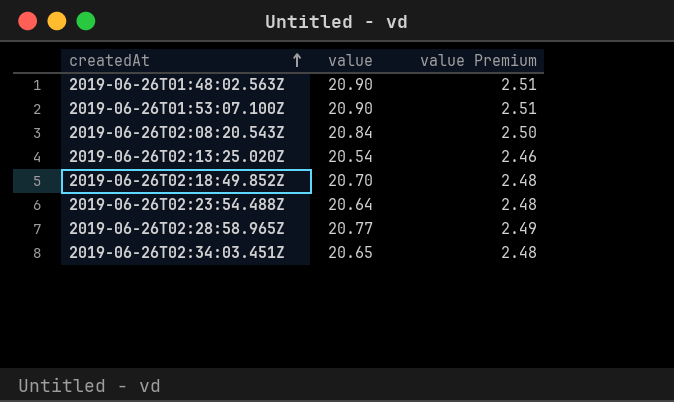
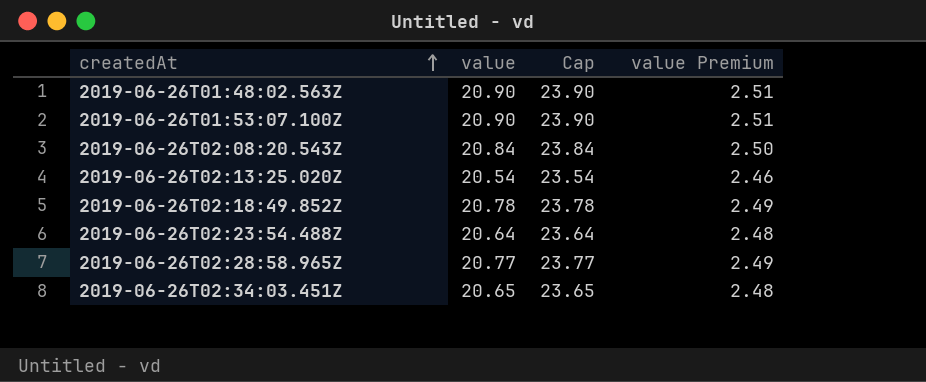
column Cap | formula: none -> [value] + 3
2019-06-26T02:18:49.852Z | value: 20.70 -> 20.78
2019-06-26T02:18:49.852Z | value Premium: 2.48 -> 2.49

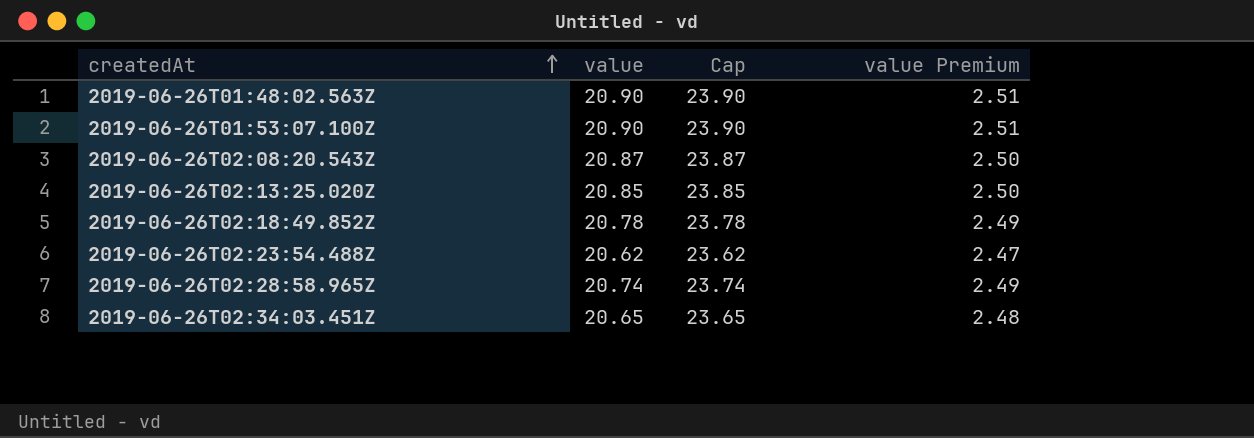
2019-06-26T02:08:20.543Z | value: 20.84 -> 20.87
2019-06-26T02:08:20.543Z | Cap: 23.84 -> 23.87
2019-06-26T02:13:25.020Z | value: 20.54 -> 20.85
2019-06-26T02:13:25.020Z | Cap: 23.54 -> 23.85
2019-06-26T02:13:25.020Z | value Premium: 2.46 -> 2.50
2019-06-26T02:23:54.488Z | value: 20.64 -> 20.62
2019-06-26T02:23:54.488Z | Cap: 23.64 -> 23.62
2019-06-26T02:23:54.488Z | value Premium: 2.48 -> 2.47
2019-06-26T02:28:58.965Z | value: 20.77 -> 20.74
2019-06-26T02:28:58.965Z | Cap: 23.77 -> 23.74

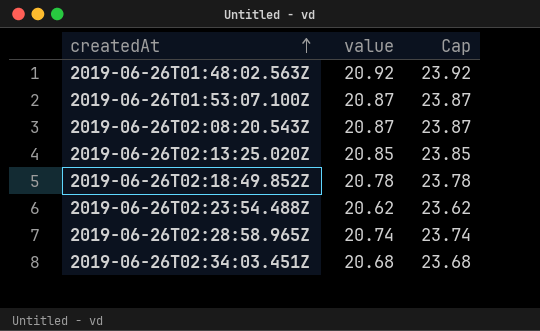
column value Premium | formula: [value] * 0.12 -> none
2019-06-26T01:48:02.563Z | value: 20.90 -> 20.92
2019-06-26T01:48:02.563Z | Cap: 23.90 -> 23.92
2019-06-26T01:53:07.100Z | value: 20.90 -> 20.87
2019-06-26T01:53:07.100Z | Cap: 23.90 -> 23.87
2019-06-26T02:34:03.451Z | value: 20.65 -> 20.68
2019-06-26T02:34:03.451Z | Cap: 23.65 -> 23.68

